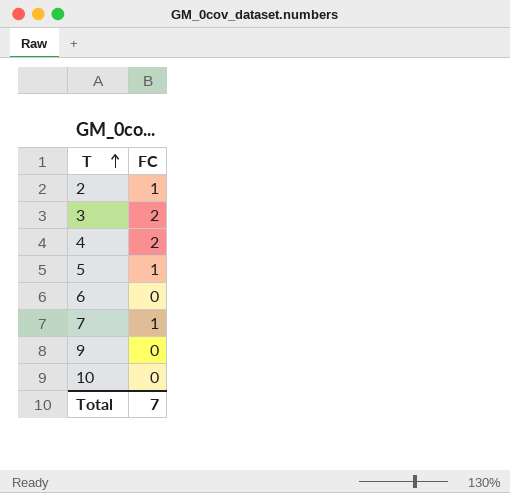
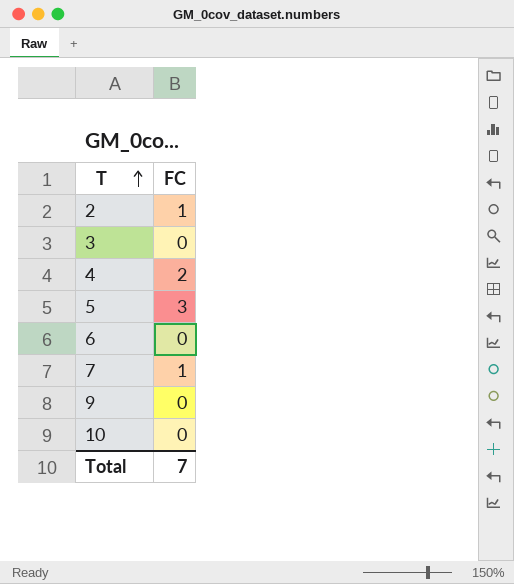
3 | FC: 2 -> 0
5 | FC: 1 -> 3

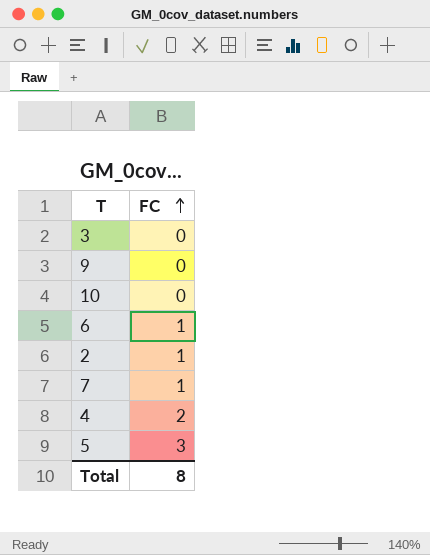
row order: T ascending -> FC ascending
6 | FC: 0 -> 1
Total | FC: 7 -> 8

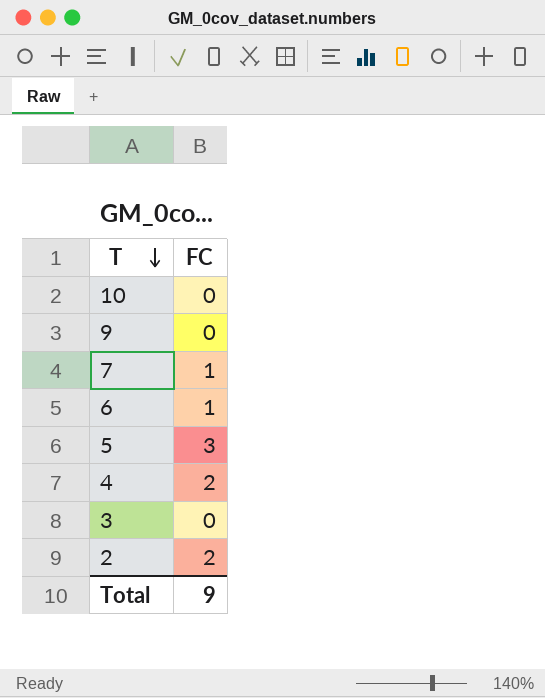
row order: FC ascending -> T descending
2 | FC: 1 -> 2
Total | FC: 8 -> 9

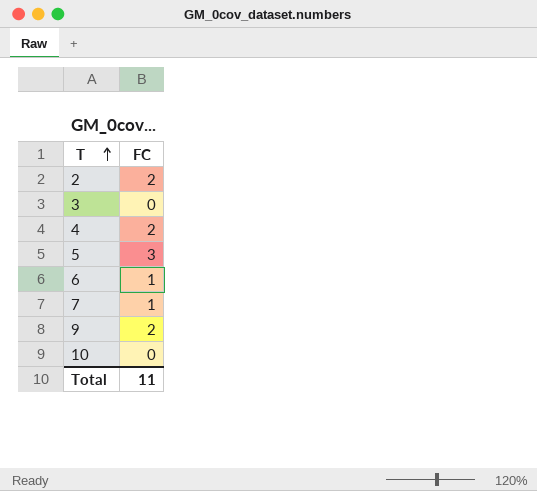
row order: T descending -> T ascending
9 | FC: 0 -> 2
Total | FC: 9 -> 11

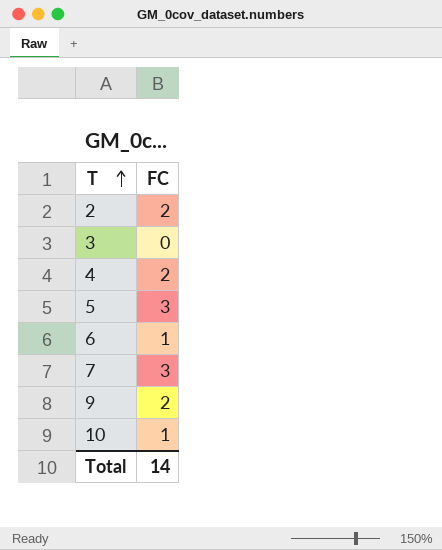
7 | FC: 1 -> 3
10 | FC: 0 -> 1
Total | FC: 11 -> 14

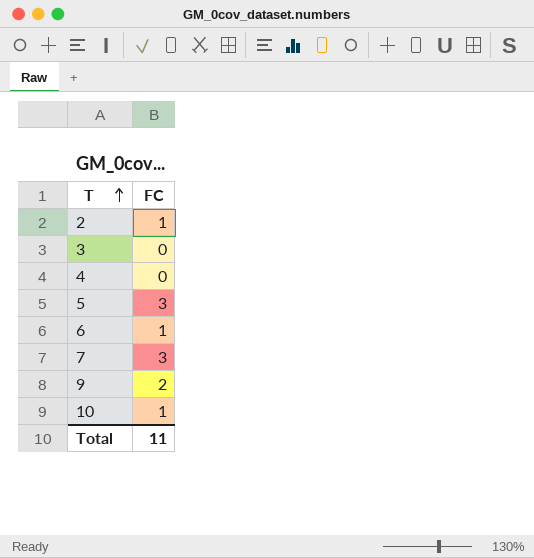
2 | FC: 2 -> 1
4 | FC: 2 -> 0
Total | FC: 14 -> 11

